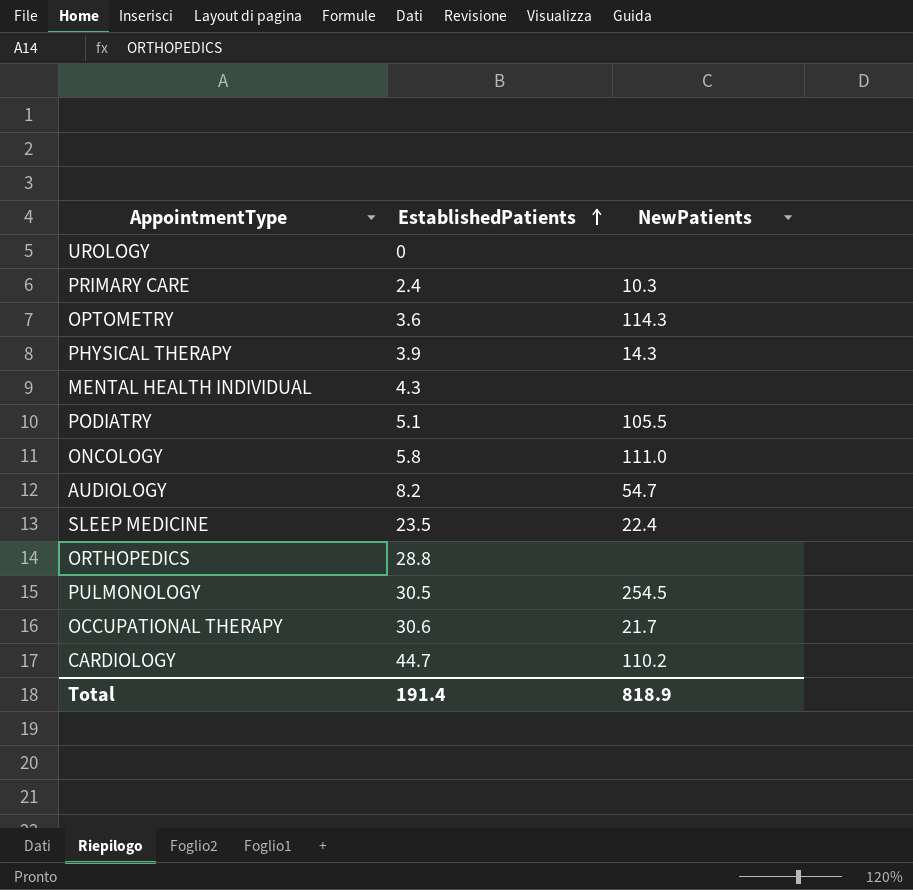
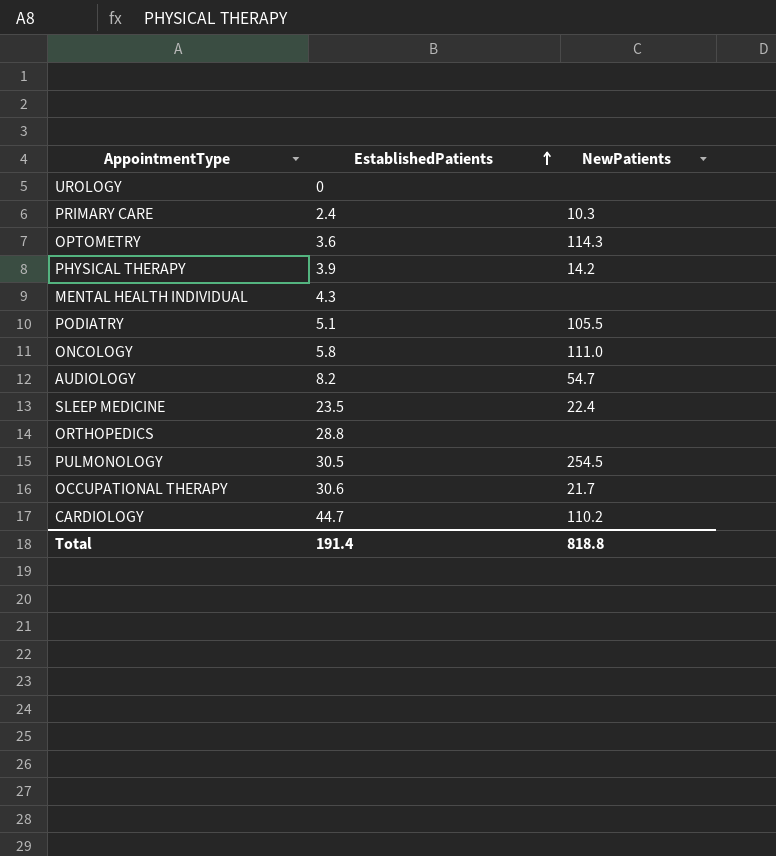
PHYSICAL THERAPY | NewPatients: 14.3 -> 14.2
Total | NewPatients: 818.9 -> 818.8

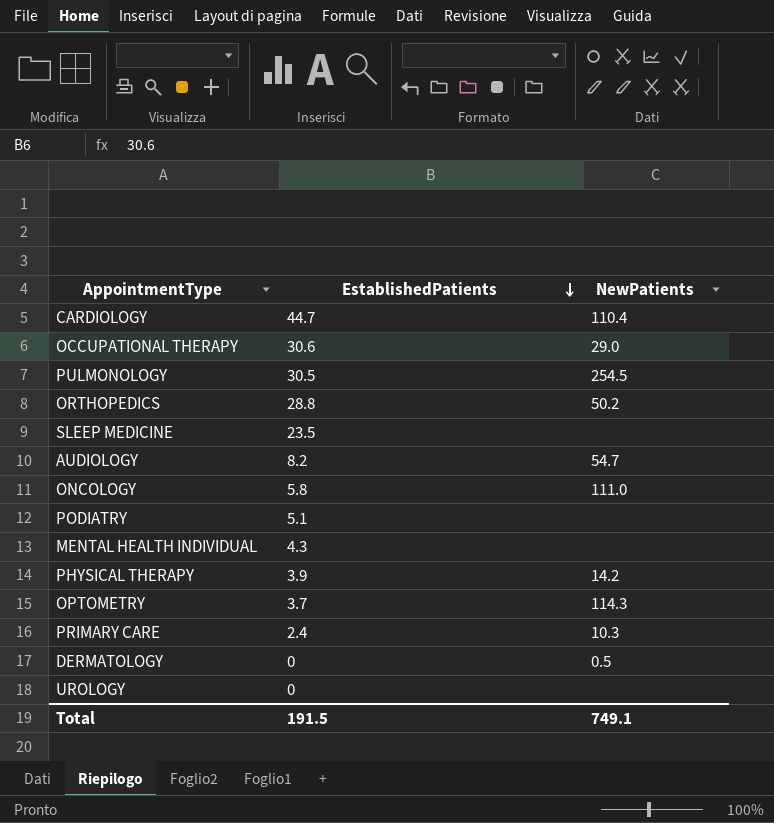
row order: EstablishedPatients ascending -> EstablishedPatients descending
CARDIOLOGY | NewPatients: 110.2 -> 110.4
OCCUPATIONAL THERAPY | NewPatients: 21.7 -> 29.0
ORTHOPEDICS | NewPatients: none -> 50.2
SLEEP MEDICINE | NewPatients: 22.4 -> none
PODIATRY | NewPatients: 105.5 -> none
OPTOMETRY | EstablishedPatients: 3.6 -> 3.7
row DERMATOLOGY: none -> 0 | 0.5
Total | EstablishedPatients: 191.4 -> 191.5
Total | NewPatients: 818.8 -> 749.1

